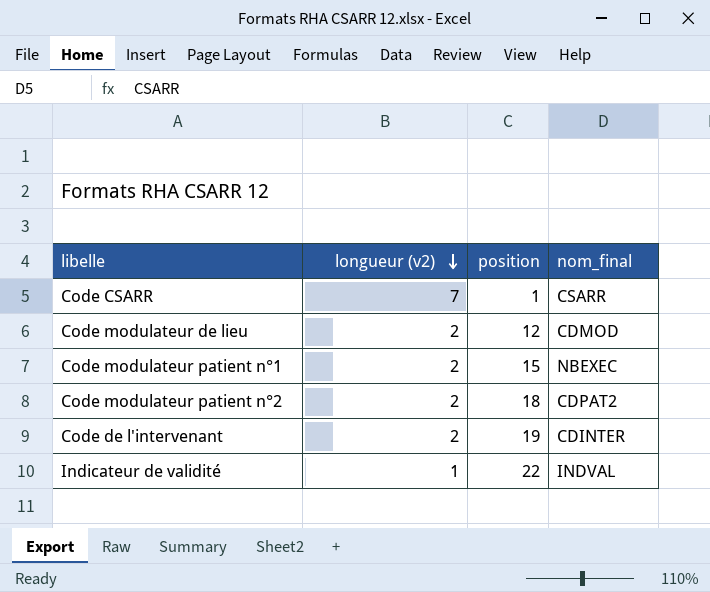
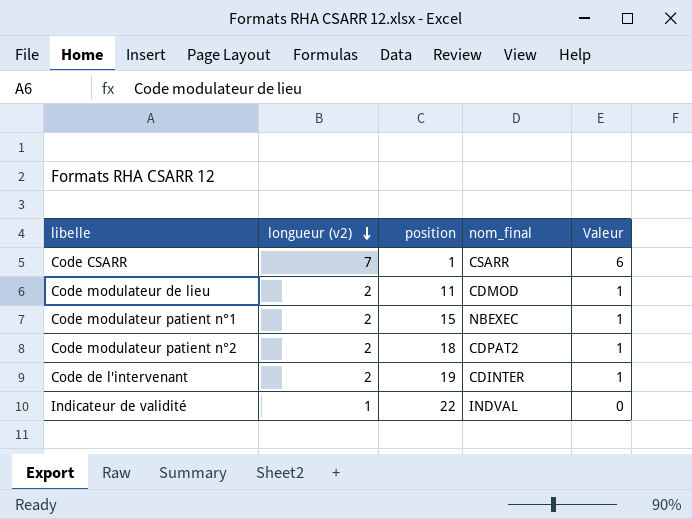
column Valeur | formula: none -> [longueur (v2)] - 1
Code modulateur de lieu | position: 12 -> 11

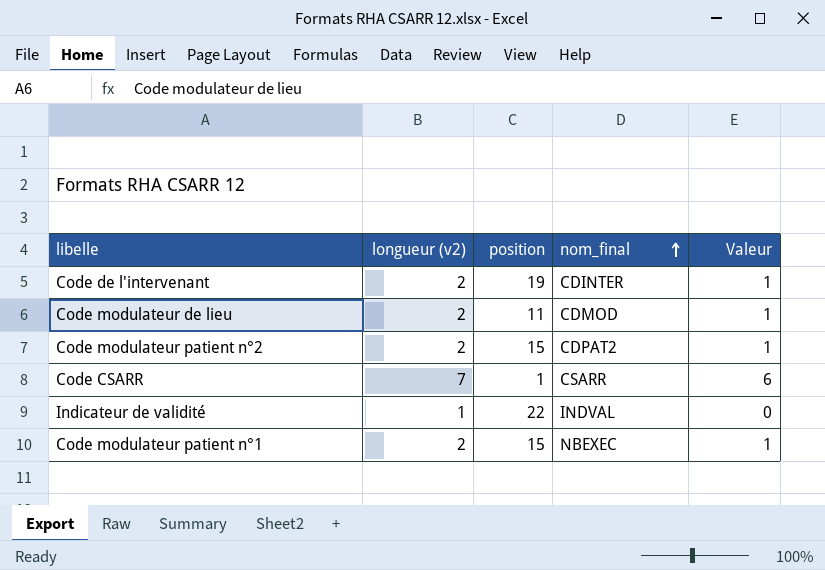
row order: longueur (v2) descending -> nom_final ascending
Code modulateur patient n°2 | position: 18 -> 15

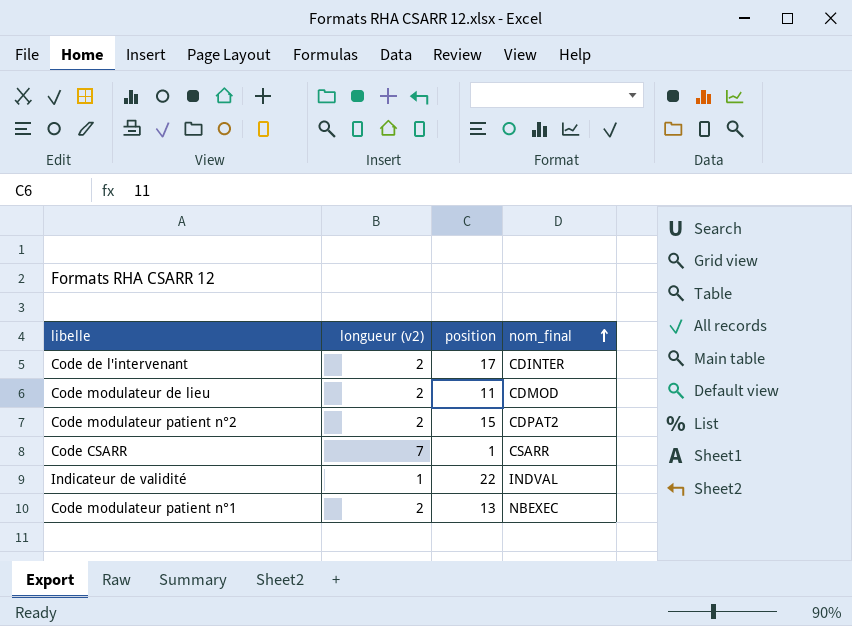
column Valeur | formula: [longueur (v2)] - 1 -> none
Code de l'intervenant | position: 19 -> 17
Code modulateur patient n°1 | position: 15 -> 13

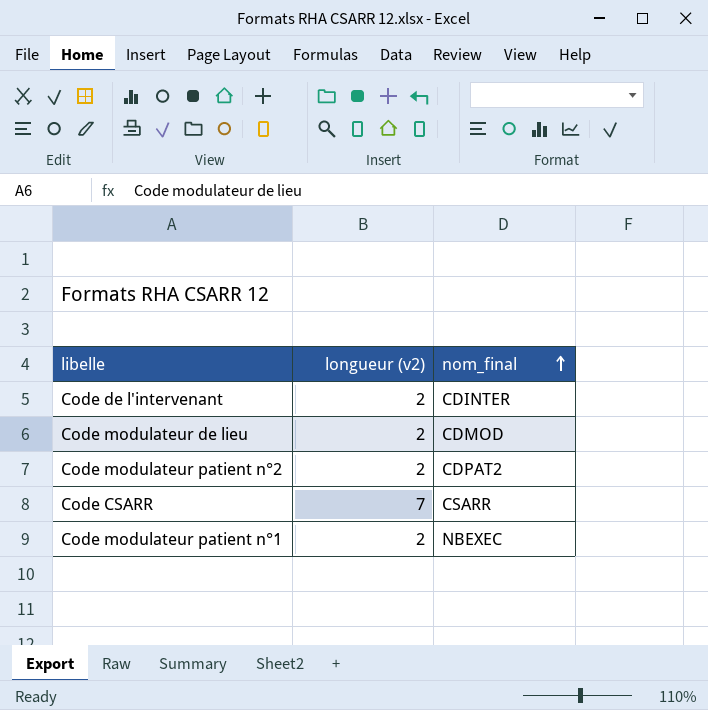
column position | position: 3 -> none
row Indicateur de validité: 1 | 22 | INDVAL -> none

